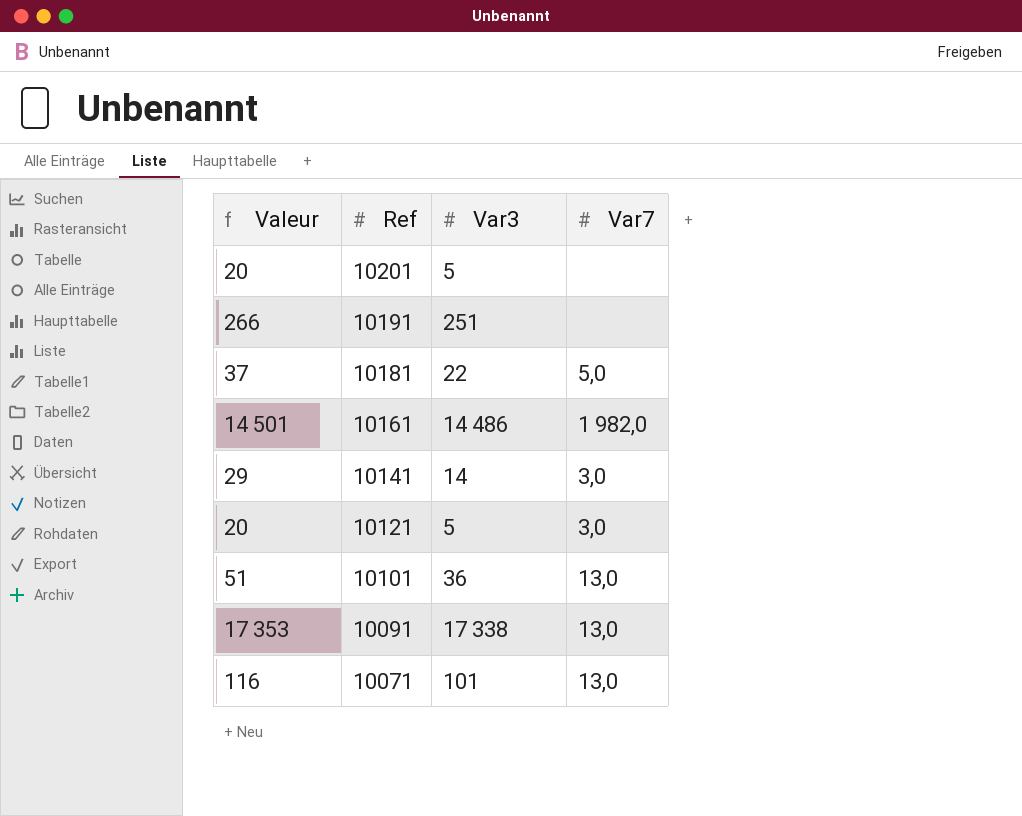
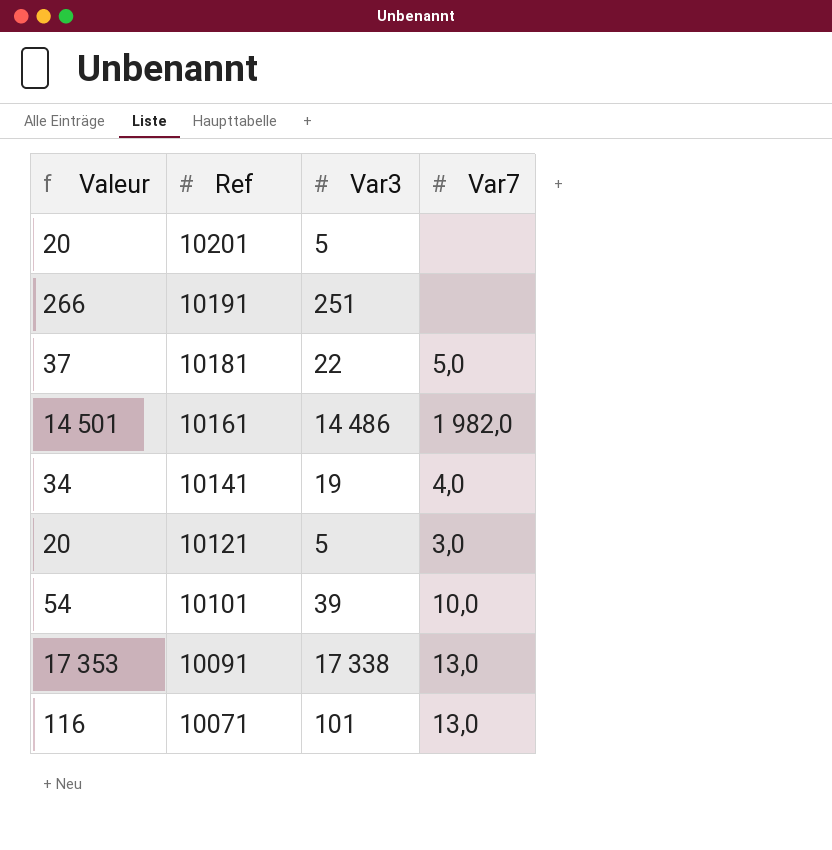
10141 | Valeur: 29 -> 34
10141 | Var3: 14 -> 19
10141 | Var7: 3,0 -> 4,0
10101 | Valeur: 51 -> 54
10101 | Var3: 36 -> 39
10101 | Var7: 13,0 -> 10,0

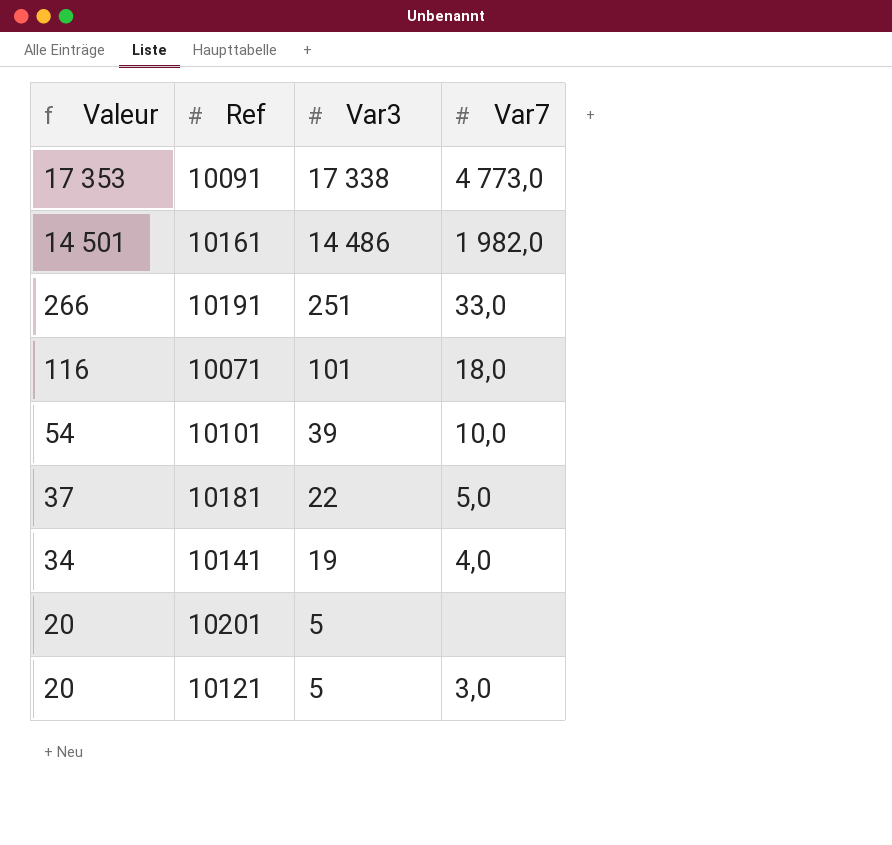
row order: Ref descending -> Valeur descending
10091 | Var7: 13,0 -> 4 773,0
10191 | Var7: none -> 33,0
10071 | Var7: 13,0 -> 18,0

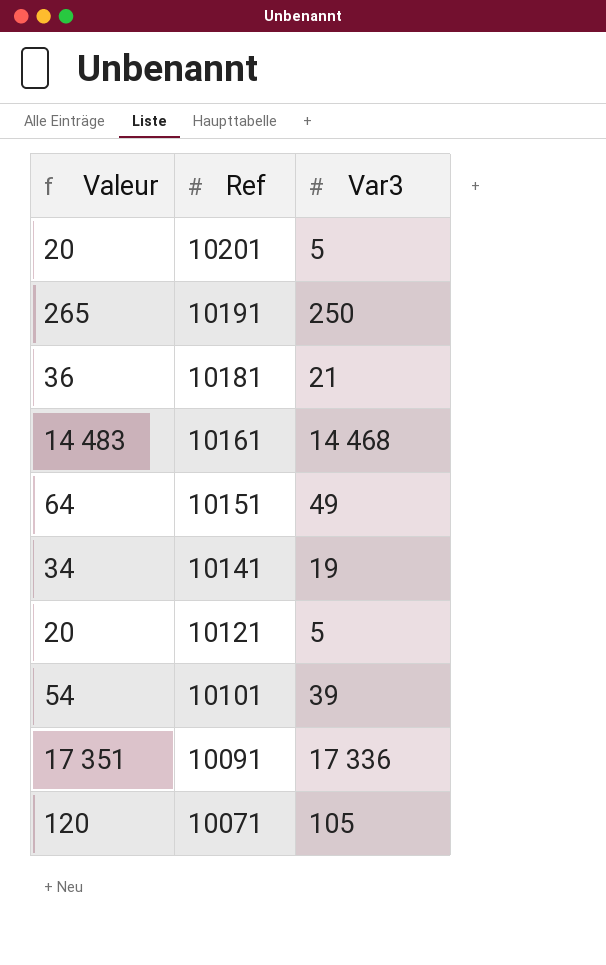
row order: Valeur descending -> Ref descending
column Var7 | position: 4 -> none
10191 | Valeur: 266 -> 265
10191 | Var3: 251 -> 250
10181 | Valeur: 37 -> 36
10181 | Var3: 22 -> 21
10161 | Valeur: 14 501 -> 14 483
10161 | Var3: 14 486 -> 14 468
row 10151: none -> 64 | 49
10091 | Valeur: 17 353 -> 17 351
10091 | Var3: 17 338 -> 17 336
10071 | Valeur: 116 -> 120
10071 | Var3: 101 -> 105

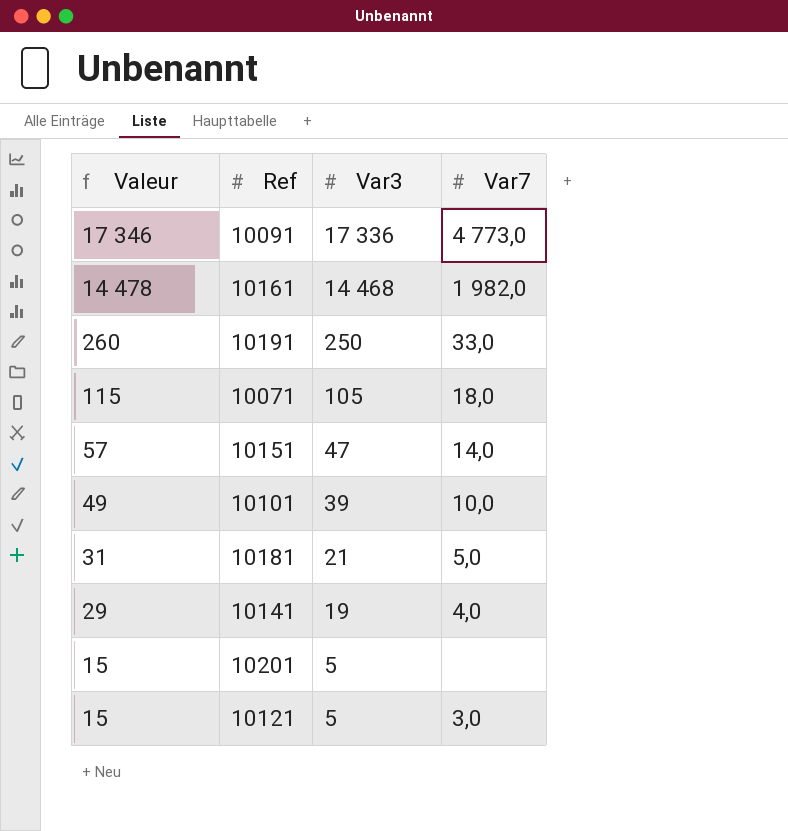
row order: Ref descending -> Valeur descending
column Valeur | formula: [Var3] + 15 -> [Var3] + 10
column Var7 | position: none -> 4
10151 | Var3: 49 -> 47

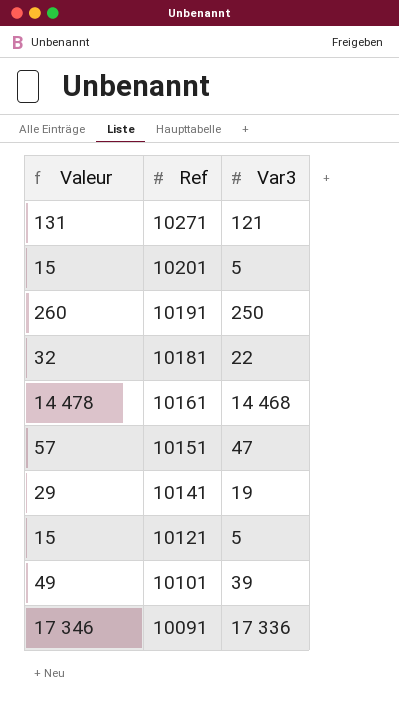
row order: Valeur descending -> Ref descending
column Var7 | position: 4 -> none
row 10071: 115 | 105 | 18,0 -> none
row 10271: none -> 131 | 121
10181 | Valeur: 31 -> 32
10181 | Var3: 21 -> 22

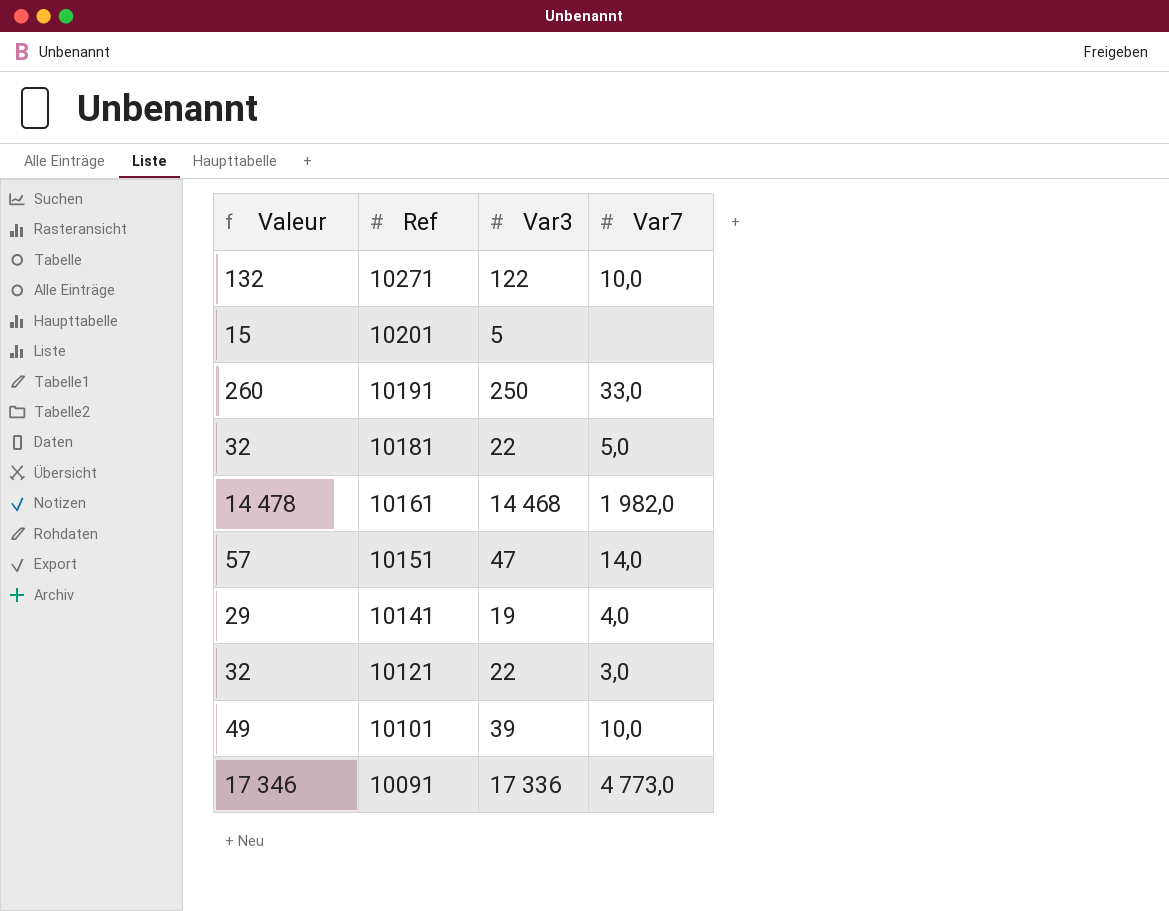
column Var7 | position: none -> 4
10271 | Valeur: 131 -> 132
10271 | Var3: 121 -> 122
10121 | Valeur: 15 -> 32
10121 | Var3: 5 -> 22

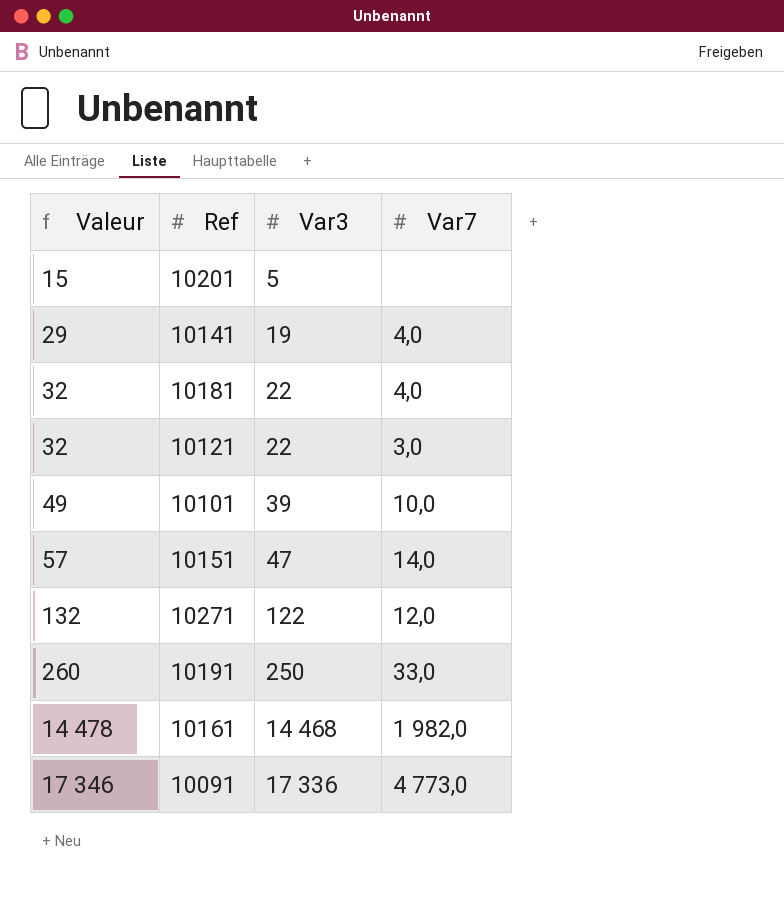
row order: Ref descending -> Valeur ascending
10181 | Var7: 5,0 -> 4,0
10271 | Var7: 10,0 -> 12,0

